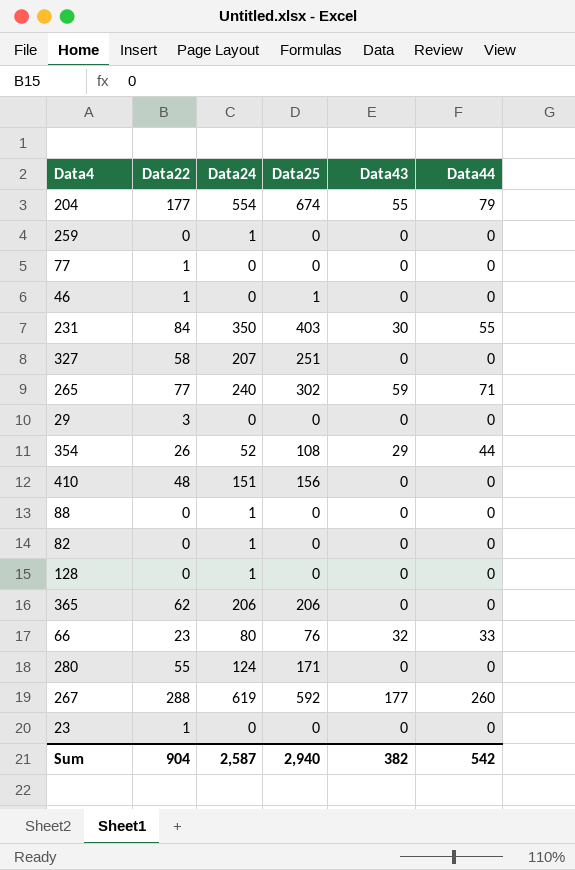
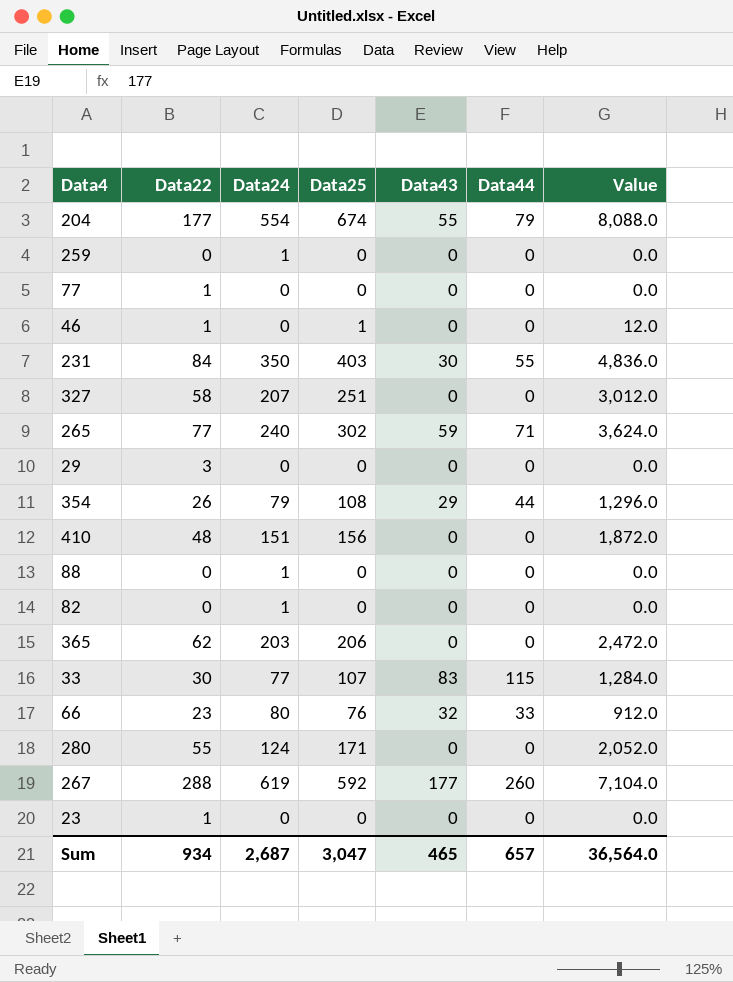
column Value | formula: none -> [Data25] * 12
row 128: 0 | 1 | 0 | 0 | 0 -> none
354 | Data24: 52 -> 79
365 | Data24: 206 -> 203
row 33: none -> 30 | 77 | 107 | 83 | 115 | 1,284.0
Sum | Data22: 904 -> 934
Sum | Data24: 2,587 -> 2,687
Sum | Data25: 2,940 -> 3,047
Sum | Data43: 382 -> 465
Sum | Data44: 542 -> 657

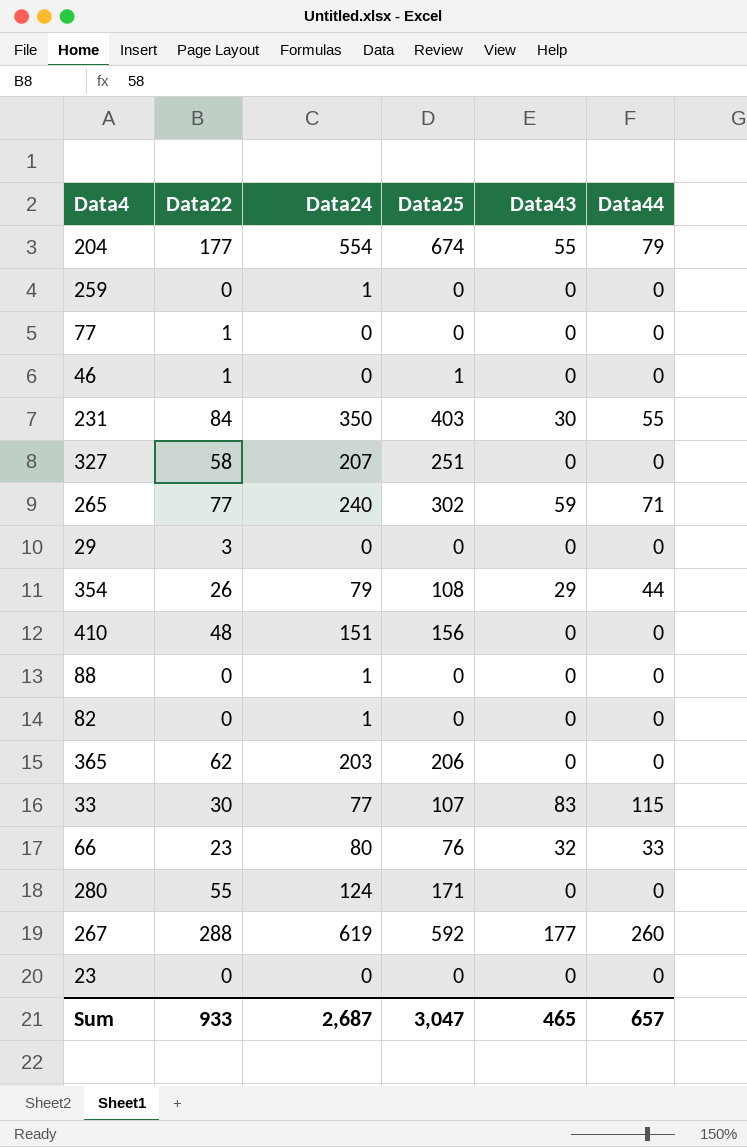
column Value | formula: [Data25] * 12 -> none
23 | Data22: 1 -> 0
Sum | Data22: 934 -> 933

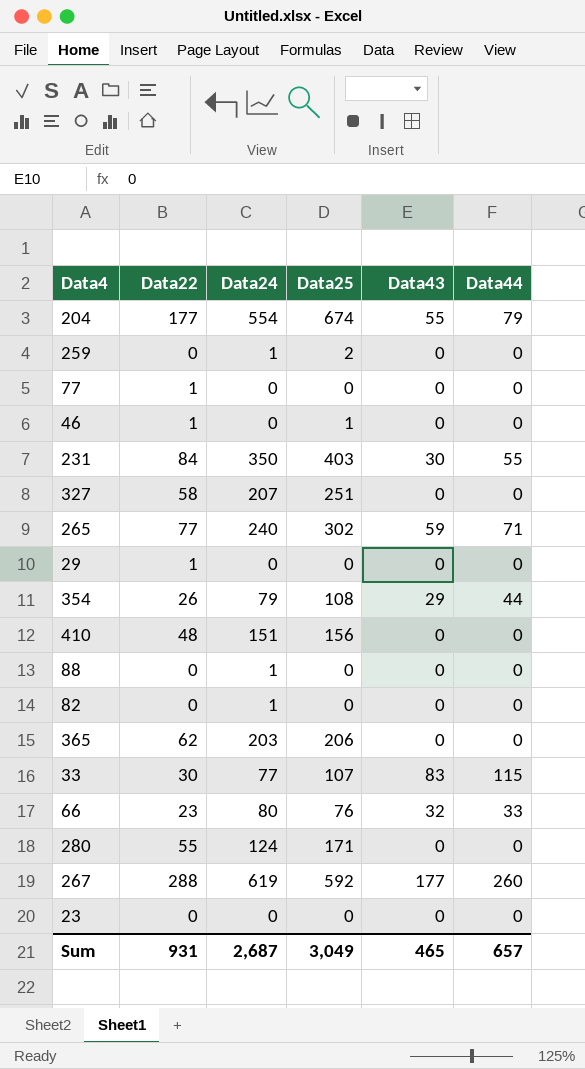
259 | Data25: 0 -> 2
29 | Data22: 3 -> 1
Sum | Data22: 933 -> 931
Sum | Data25: 3,047 -> 3,049

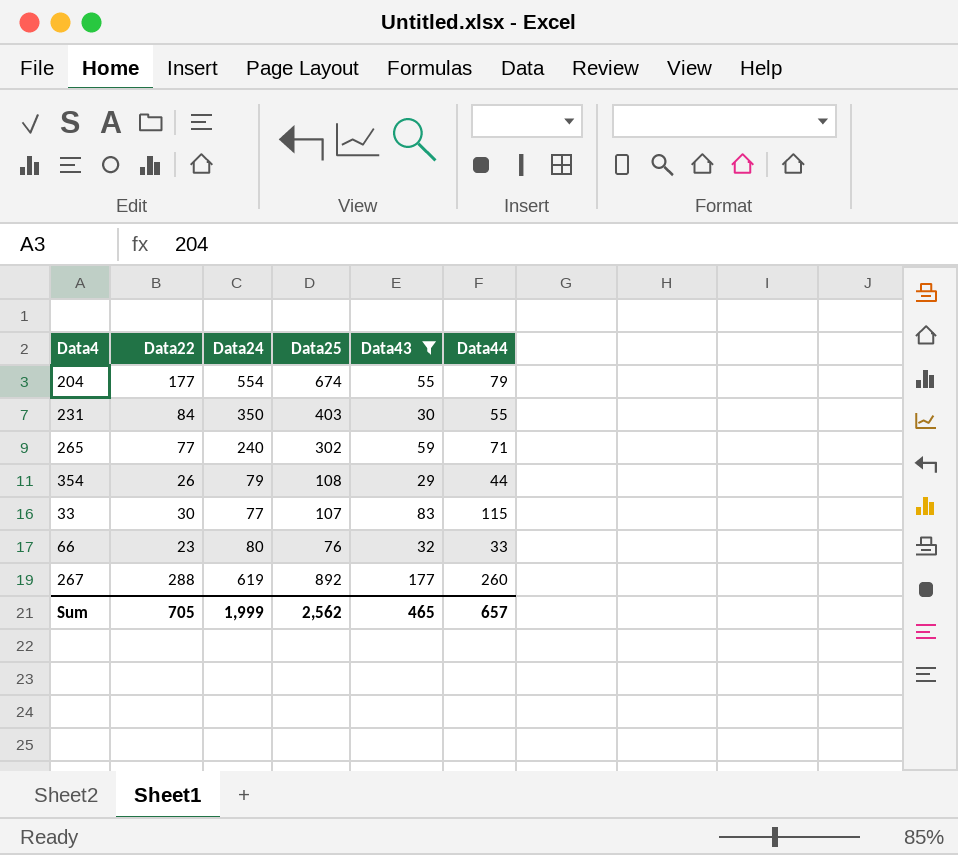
filter: none -> Data43 != 0
267 | Data25: 592 -> 892
Sum | Data22: 931 -> 705
Sum | Data24: 2,687 -> 1,999
Sum | Data25: 3,049 -> 2,562

